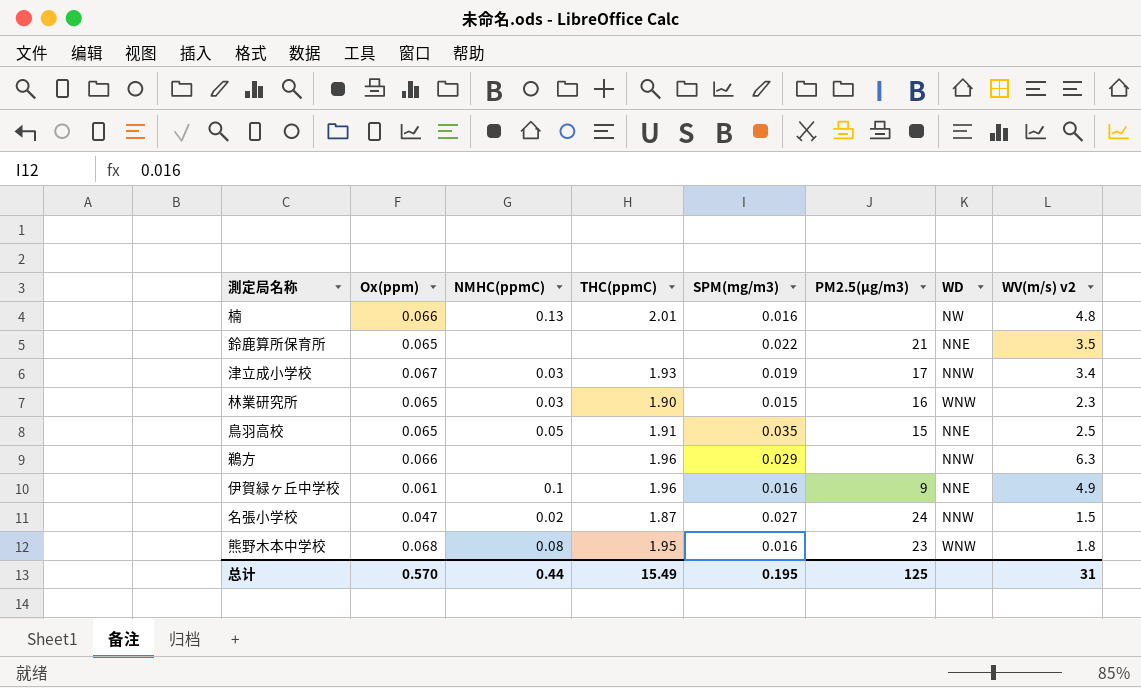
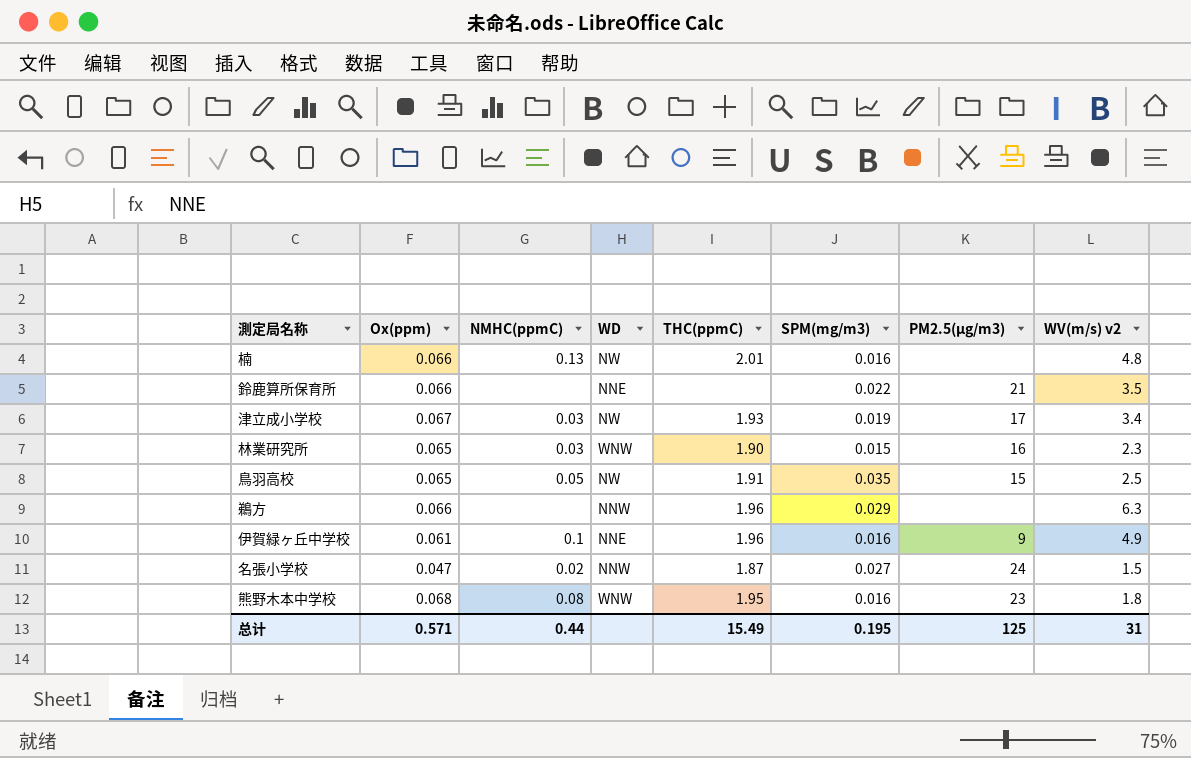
column WD | position: 7 -> 4
鈴鹿算所保育所 | Ox(ppm): 0.065 -> 0.066
津立成小学校 | WD: NNW -> NW
鳥羽高校 | WD: NNE -> NW
总计 | Ox(ppm): 0.570 -> 0.571

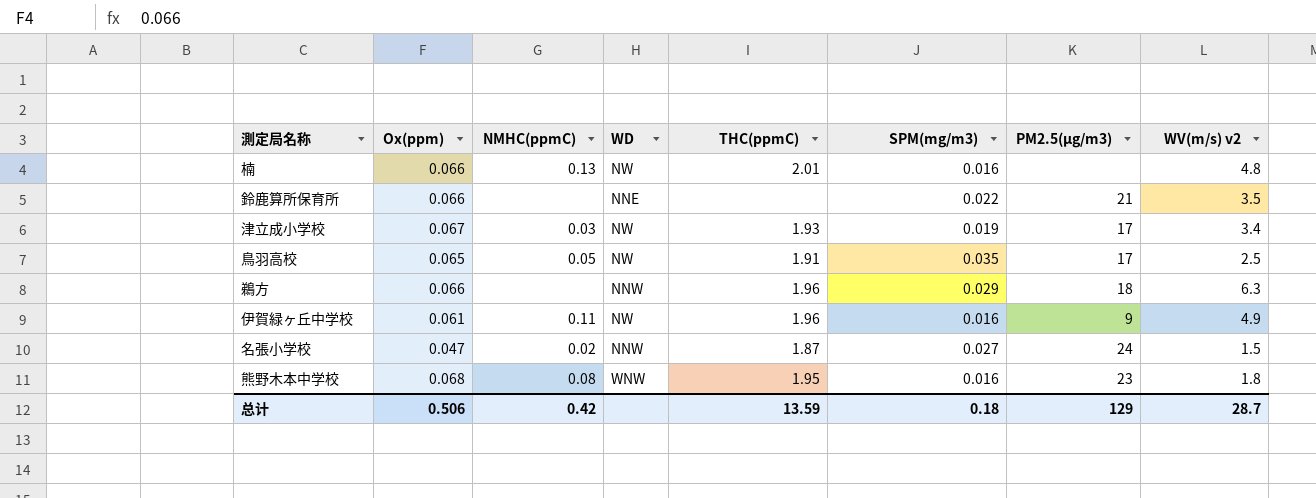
row 林業研究所: 0.065 | 0.03 | WNW | 1.90 | 0.015 | 16 | 2.3 -> none
鳥羽高校 | PM2.5(μg/m3): 15 -> 17
鵜方 | PM2.5(μg/m3): none -> 18
伊賀緑ヶ丘中学校 | NMHC(ppmC): 0.1 -> 0.11
伊賀緑ヶ丘中学校 | WD: NNE -> NW
总计 | Ox(ppm): 0.571 -> 0.506
总计 | NMHC(ppmC): 0.44 -> 0.42
总计 | THC(ppmC): 15.49 -> 13.59
总计 | SPM(mg/m3): 0.195 -> 0.18
总计 | PM2.5(μg/m3): 125 -> 129
总计 | WV(m/s) v2: 31 -> 28.7

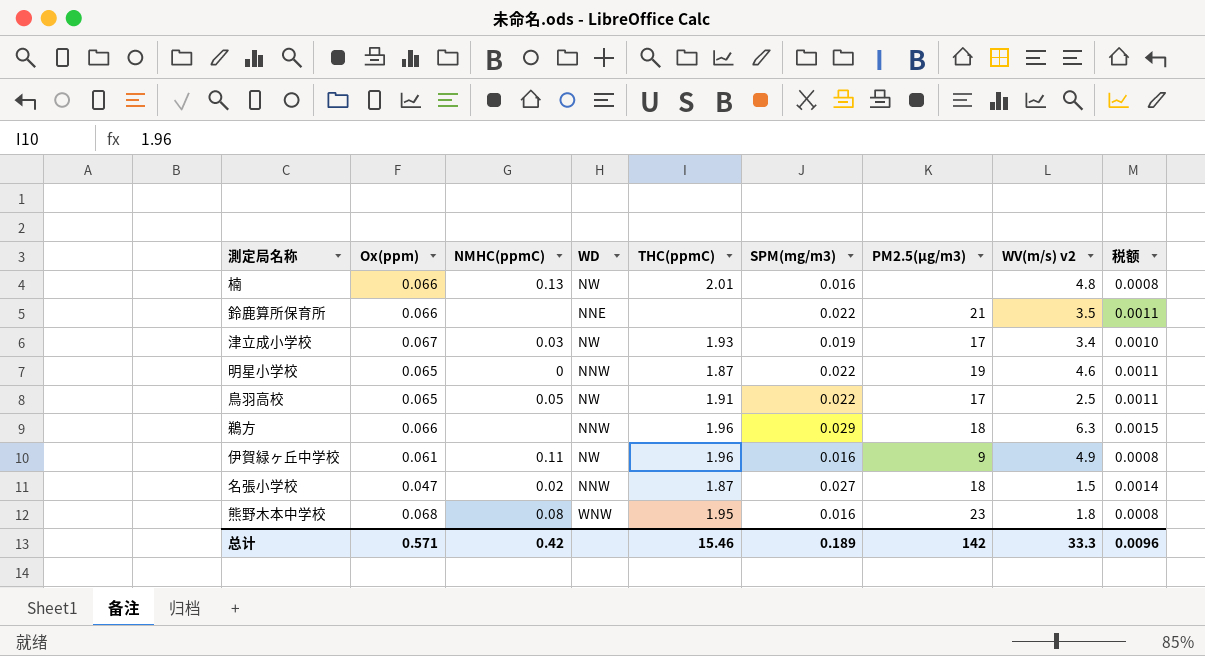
column 税额 | formula: none -> [SPM(mg/m3)] * 0.05
row 明星小学校: none -> 0.065 | 0 | NNW | 1.87 | 0.022 | 19 | 4.6 | 0.0011
鳥羽高校 | SPM(mg/m3): 0.035 -> 0.022
名張小学校 | PM2.5(μg/m3): 24 -> 18
总计 | Ox(ppm): 0.506 -> 0.571
总计 | THC(ppmC): 13.59 -> 15.46
总计 | SPM(mg/m3): 0.18 -> 0.189
总计 | PM2.5(μg/m3): 129 -> 142
总计 | WV(m/s) v2: 28.7 -> 33.3

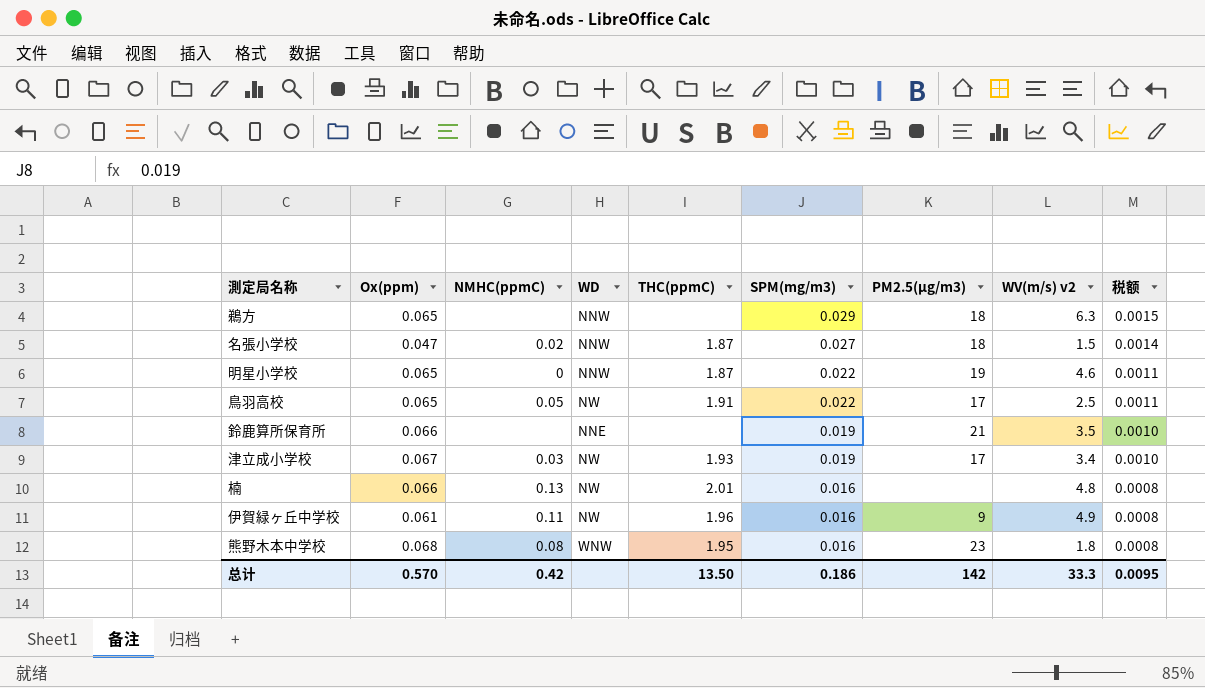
row order: none -> SPM(mg/m3) descending
鵜方 | Ox(ppm): 0.066 -> 0.065
鵜方 | THC(ppmC): 1.96 -> none
鈴鹿算所保育所 | SPM(mg/m3): 0.022 -> 0.019
鈴鹿算所保育所 | 税额: 0.0011 -> 0.0010
总计 | Ox(ppm): 0.571 -> 0.570
总计 | THC(ppmC): 15.46 -> 13.50
总计 | SPM(mg/m3): 0.189 -> 0.186
总计 | 税额: 0.0096 -> 0.0095

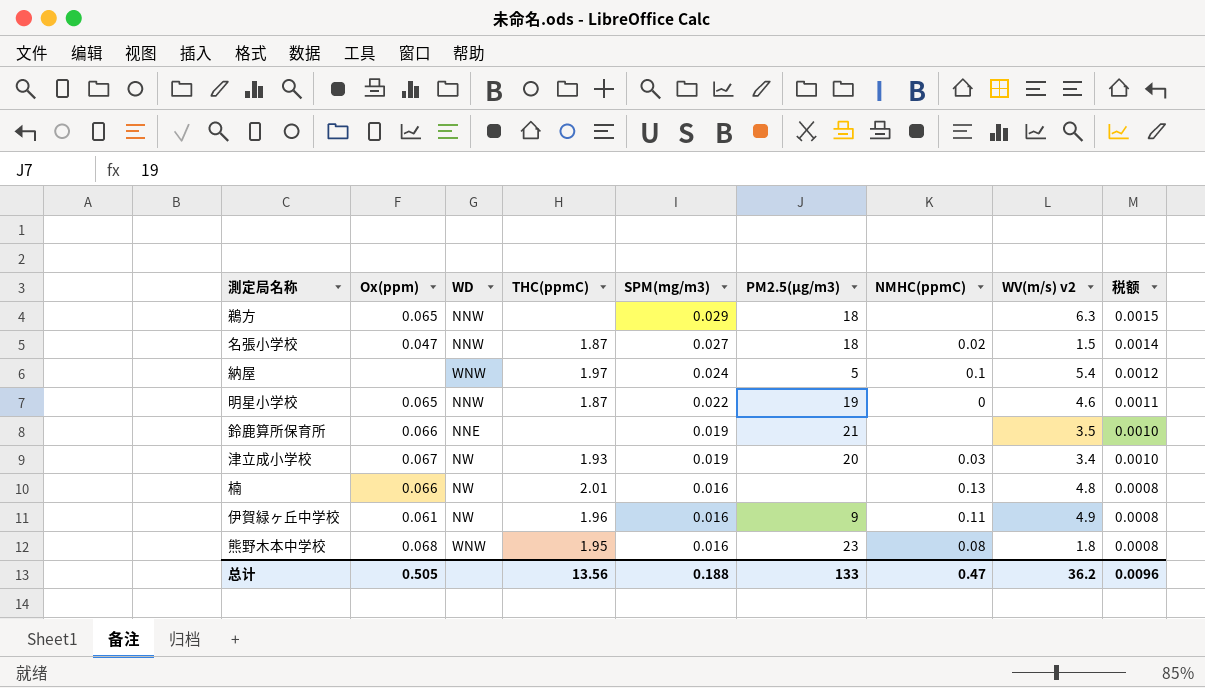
column NMHC(ppmC) | position: 3 -> 7
row 鳥羽高校: 0.065 | 0.05 | NW | 1.91 | 0.022 | 17 | 2.5 | 0.0011 -> none
row 納屋: none -> none | WNW | 1.97 | 0.024 | 5 | 0.1 | 5.4 | 0.0012
津立成小学校 | PM2.5(μg/m3): 17 -> 20
总计 | Ox(ppm): 0.570 -> 0.505
总计 | THC(ppmC): 13.50 -> 13.56
总计 | SPM(mg/m3): 0.186 -> 0.188
总计 | PM2.5(μg/m3): 142 -> 133
总计 | NMHC(ppmC): 0.42 -> 0.47
总计 | WV(m/s) v2: 33.3 -> 36.2
总计 | 税额: 0.0095 -> 0.0096

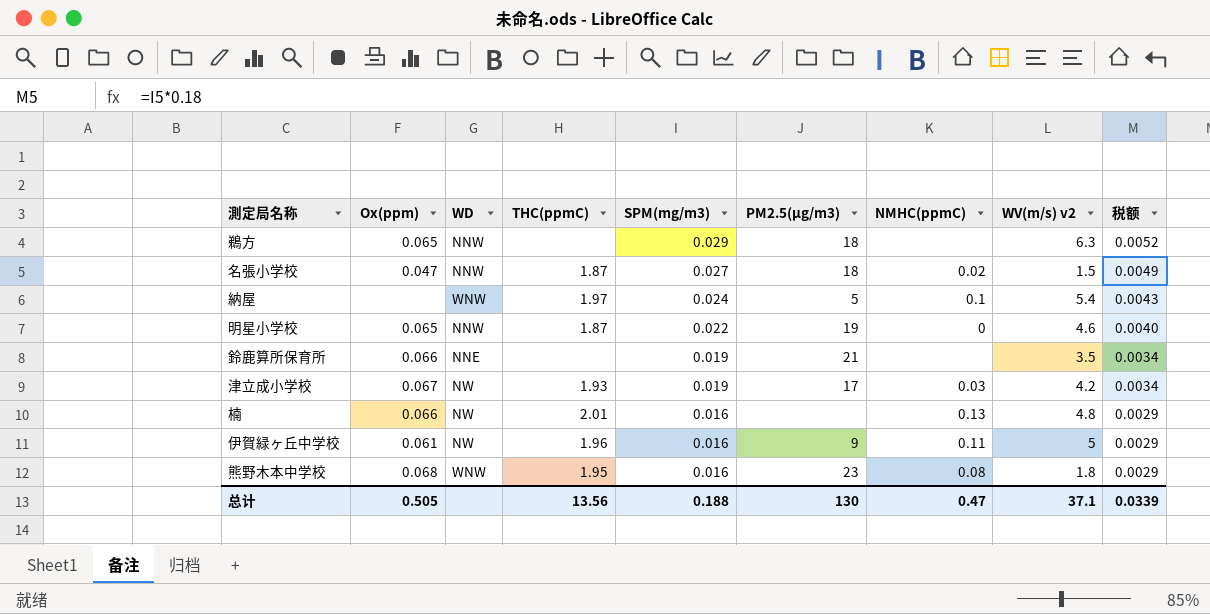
column 税额 | formula: [SPM(mg/m3)] * 0.05 -> [SPM(mg/m3)] * 0.18
津立成小学校 | PM2.5(μg/m3): 20 -> 17
津立成小学校 | WV(m/s) v2: 3.4 -> 4.2
伊賀緑ヶ丘中学校 | WV(m/s) v2: 4.9 -> 5
总计 | PM2.5(μg/m3): 133 -> 130
总计 | WV(m/s) v2: 36.2 -> 37.1
总计 | 税额: 0.0096 -> 0.0339

